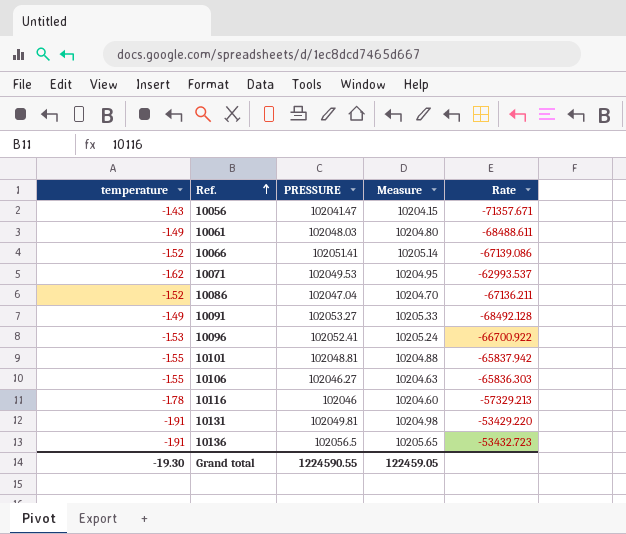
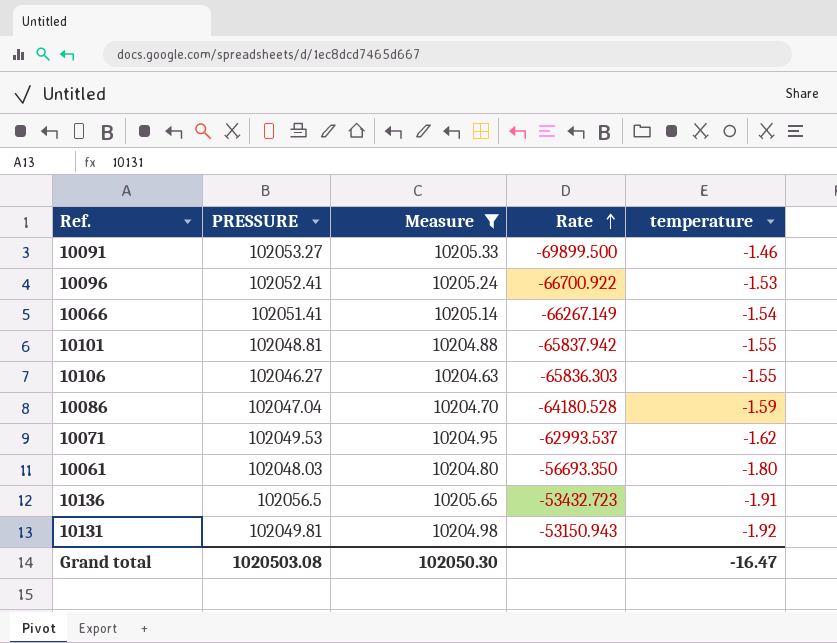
filter: none -> Measure >= 10204.63
row order: Ref. ascending -> Rate ascending
column temperature | position: 1 -> 5
10091 | Rate: -68492.128 -> -69899.500
10091 | temperature: -1.49 -> -1.46
10066 | Rate: -67139.086 -> -66267.149
10066 | temperature: -1.52 -> -1.54
10086 | Rate: -67136.211 -> -64180.528
10086 | temperature: -1.52 -> -1.59
10061 | Rate: -68488.611 -> -56693.350
10061 | temperature: -1.49 -> -1.80
10131 | Rate: -53429.220 -> -53150.943
10131 | temperature: -1.91 -> -1.92
Grand total | PRESSURE: 1224590.55 -> 1020503.08
Grand total | Measure: 122459.05 -> 102050.30
Grand total | temperature: -19.30 -> -16.47

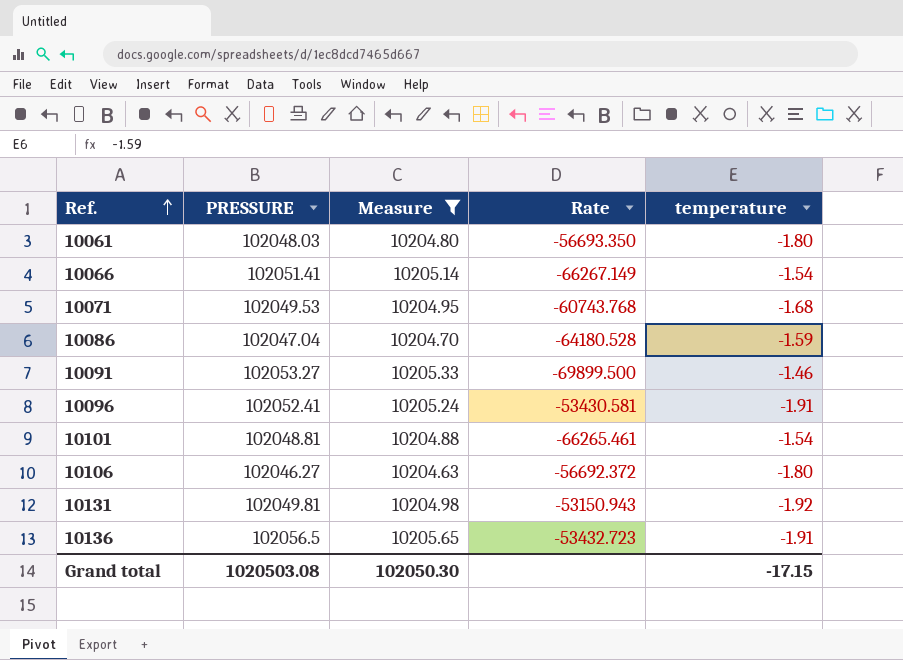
row order: Rate ascending -> Ref. ascending
10071 | Rate: -62993.537 -> -60743.768
10071 | temperature: -1.62 -> -1.68
10096 | Rate: -66700.922 -> -53430.581
10096 | temperature: -1.53 -> -1.91
10101 | Rate: -65837.942 -> -66265.461
10101 | temperature: -1.55 -> -1.54
10106 | Rate: -65836.303 -> -56692.372
10106 | temperature: -1.55 -> -1.80
Grand total | temperature: -16.47 -> -17.15

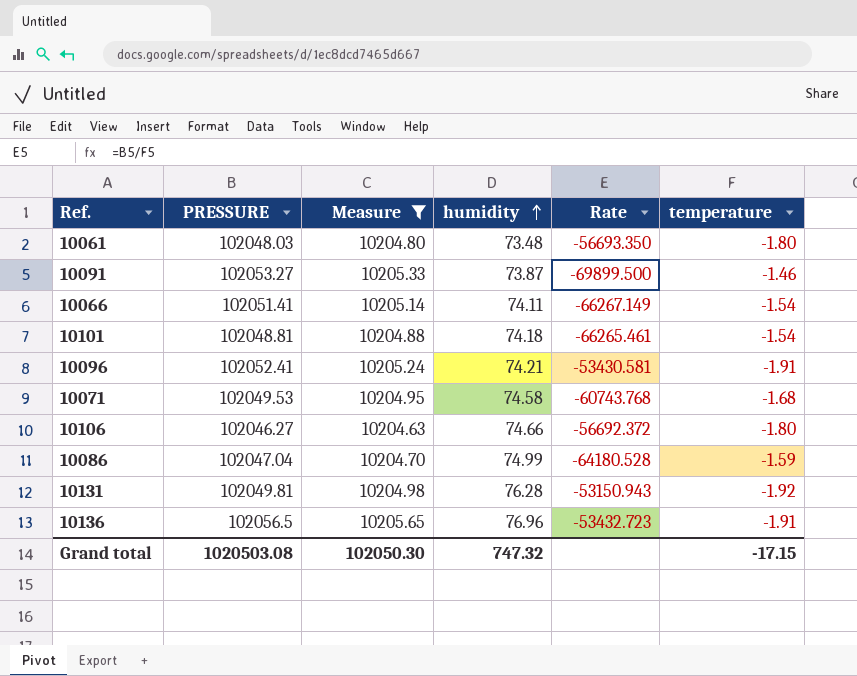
row order: Ref. ascending -> humidity ascending
column humidity | position: none -> 4

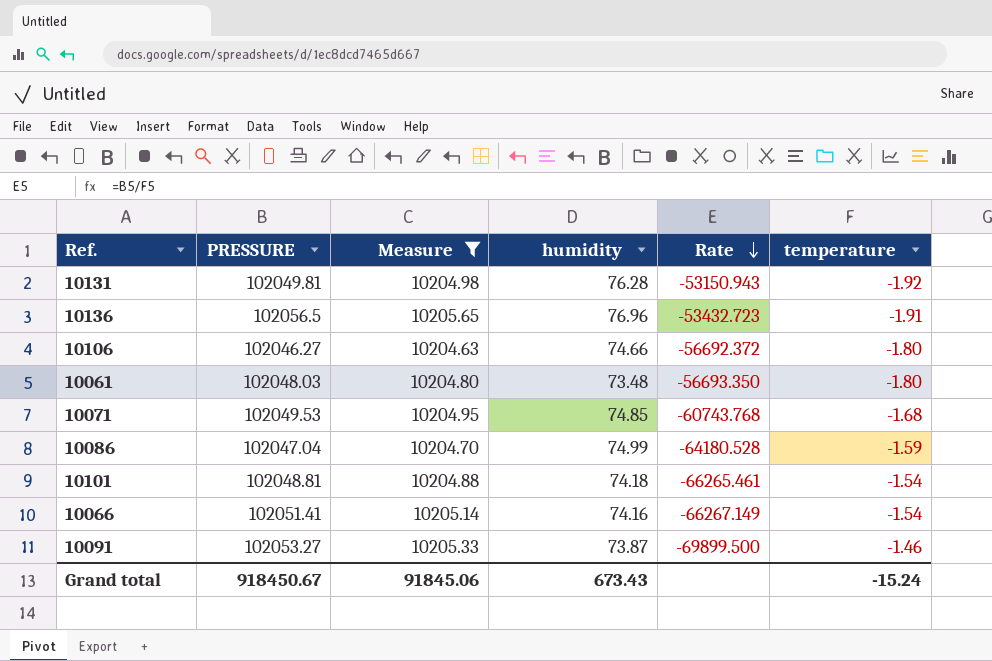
row order: humidity ascending -> Rate descending
row 10096: 102052.41 | 10205.24 | 74.21 | -53430.581 | -1.91 -> none
10071 | humidity: 74.58 -> 74.85
10066 | humidity: 74.11 -> 74.16
Grand total | PRESSURE: 1020503.08 -> 918450.67
Grand total | Measure: 102050.30 -> 91845.06
Grand total | humidity: 747.32 -> 673.43
Grand total | temperature: -17.15 -> -15.24

